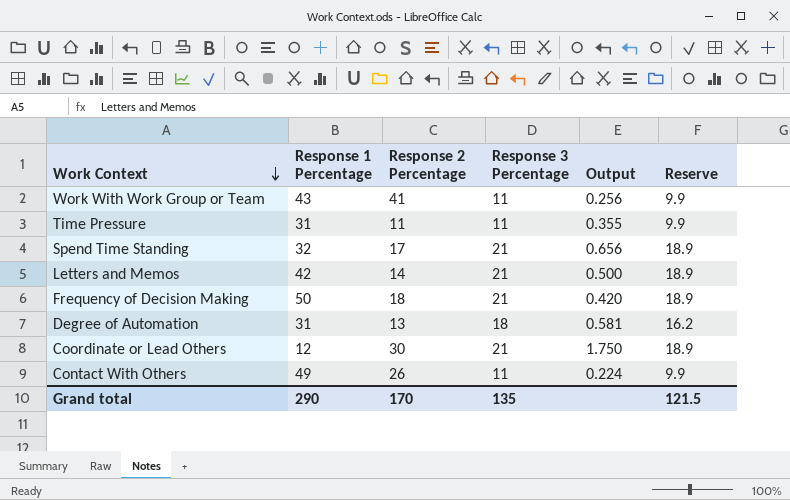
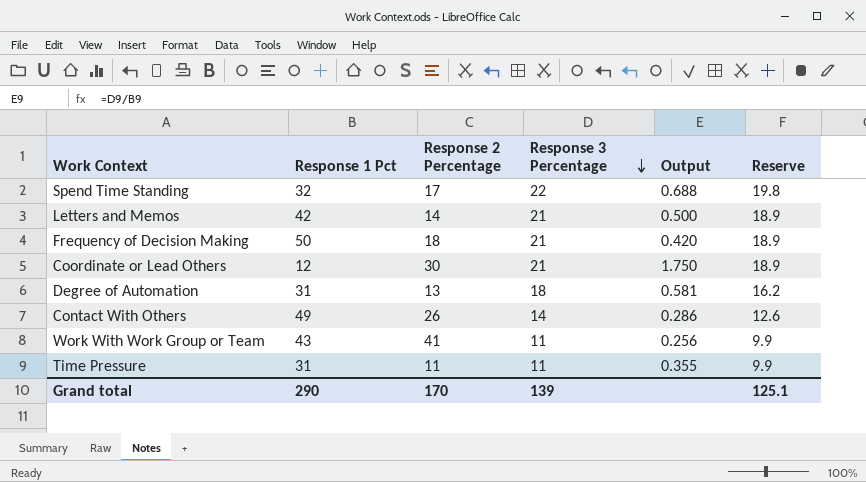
row order: Work Context descending -> Response 3 Percentage descending
column name: Response 1 Percentage -> Response 1 Pct
Spend Time Standing | Response 3 Percentage: 21 -> 22
Spend Time Standing | Output: 0.656 -> 0.688
Spend Time Standing | Reserve: 18.9 -> 19.8
Contact With Others | Response 3 Percentage: 11 -> 14
Contact With Others | Output: 0.224 -> 0.286
Contact With Others | Reserve: 9.9 -> 12.6
Grand total | Response 3 Percentage: 135 -> 139
Grand total | Reserve: 121.5 -> 125.1

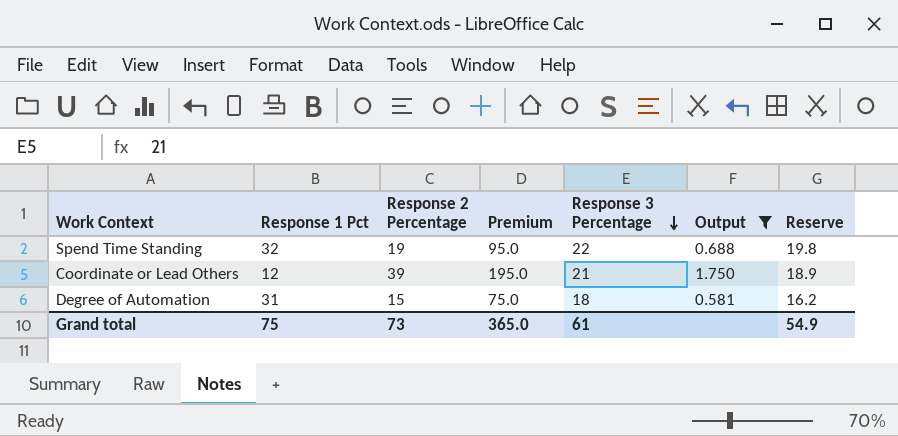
filter: none -> Output >= 0.581
column Premium | formula: none -> [Response 2 Percentage] * 5
Spend Time Standing | Response 2 Percentage: 17 -> 19
Coordinate or Lead Others | Response 2 Percentage: 30 -> 39
Degree of Automation | Response 2 Percentage: 13 -> 15
Grand total | Response 1 Pct: 290 -> 75
Grand total | Response 2 Percentage: 170 -> 73
Grand total | Response 3 Percentage: 139 -> 61
Grand total | Reserve: 125.1 -> 54.9

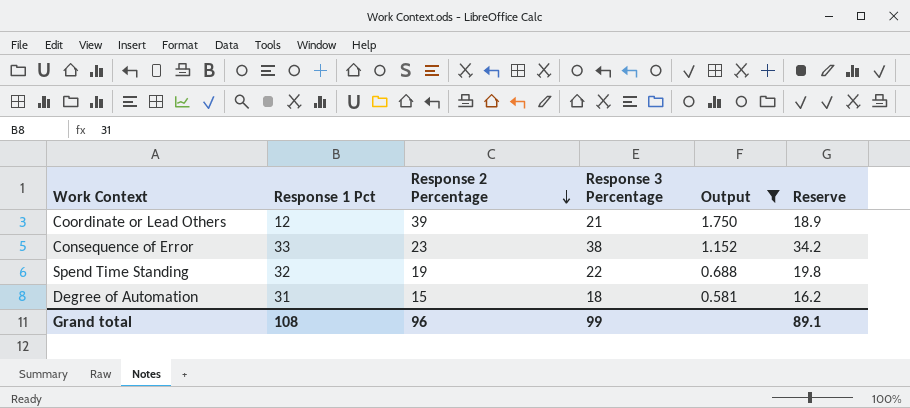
row order: Response 3 Percentage descending -> Response 2 Percentage descending
column Premium | formula: [Response 2 Percentage] * 5 -> none
row Consequence of Error: none -> 33 | 23 | 38 | 1.152 | 34.2
Grand total | Response 1 Pct: 75 -> 108
Grand total | Response 2 Percentage: 73 -> 96
Grand total | Response 3 Percentage: 61 -> 99
Grand total | Reserve: 54.9 -> 89.1

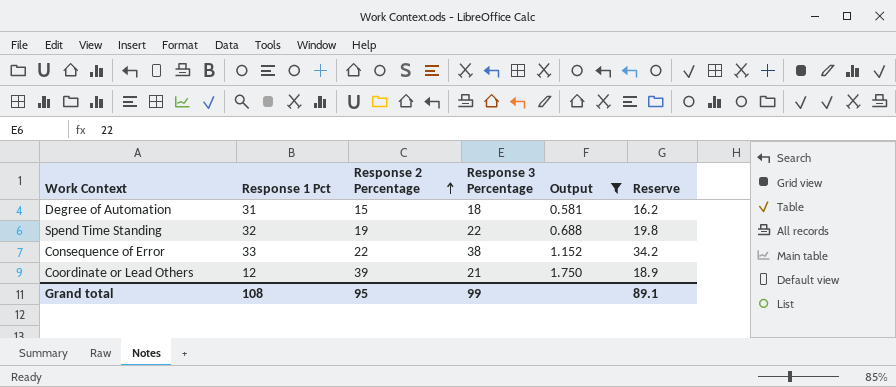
row order: Response 2 Percentage descending -> Response 2 Percentage ascending
Consequence of Error | Response 2 Percentage: 23 -> 22
Grand total | Response 2 Percentage: 96 -> 95

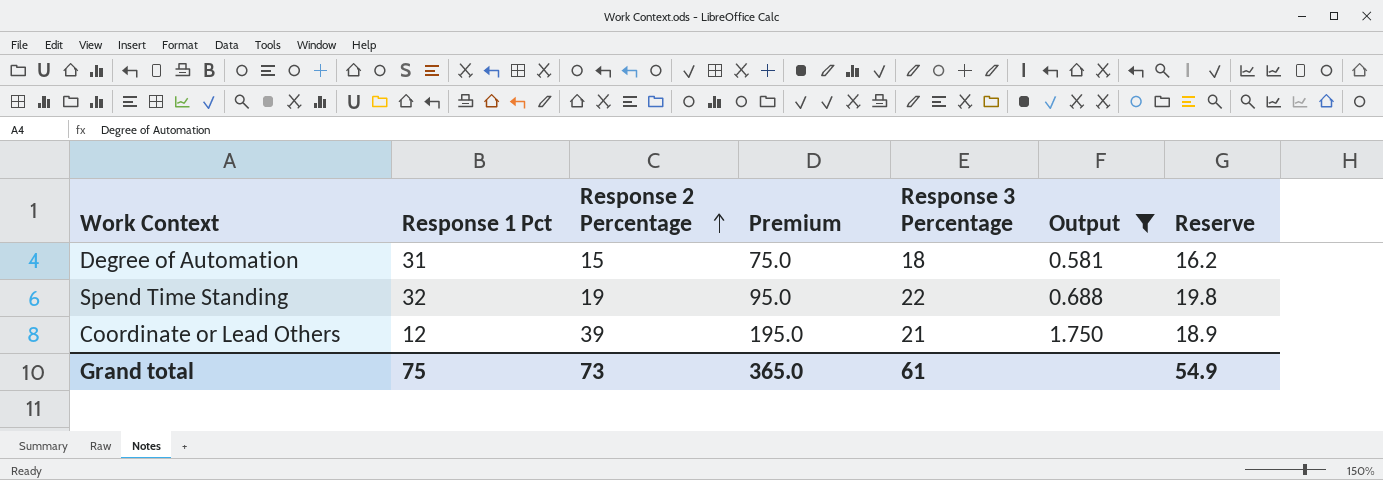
column Premium | formula: none -> [Response 2 Percentage] * 5
row Consequence of Error: 33 | 22 | 38 | 1.152 | 34.2 -> none
Grand total | Response 1 Pct: 108 -> 75
Grand total | Response 2 Percentage: 95 -> 73
Grand total | Response 3 Percentage: 99 -> 61
Grand total | Reserve: 89.1 -> 54.9

